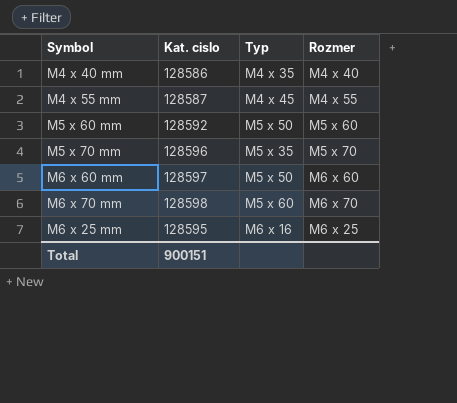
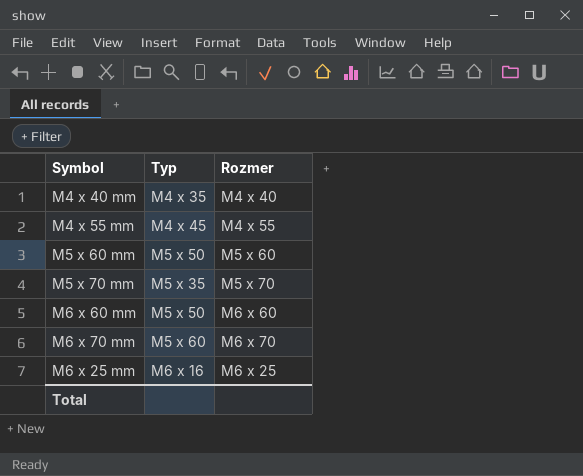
column Kat. cislo | position: 2 -> none

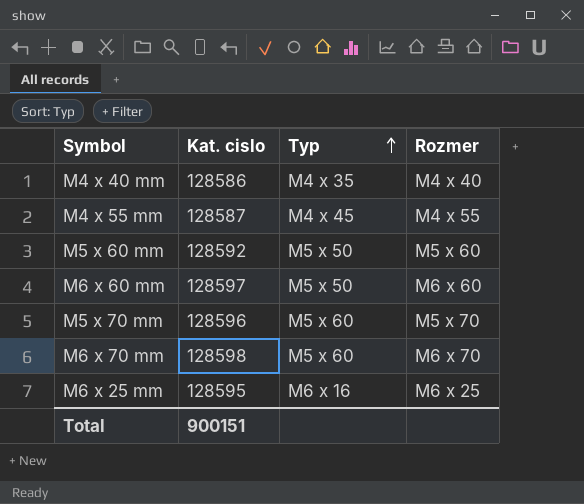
row order: none -> Typ ascending
column Kat. cislo | position: none -> 2
M5 x 70 mm | Typ: M5 x 35 -> M5 x 60

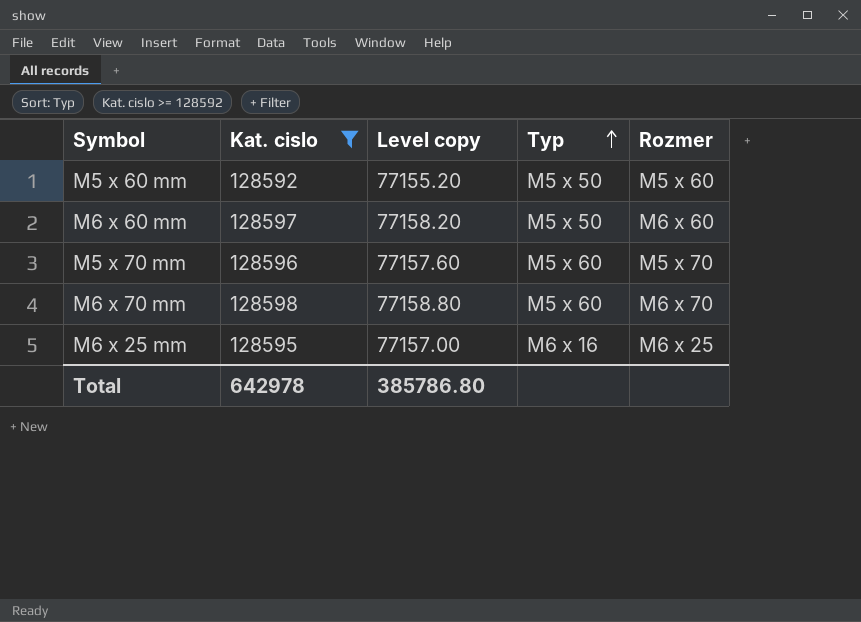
filter: none -> Kat. cislo >= 128592
column Level copy | formula: none -> [Kat. cislo] * 0.6
Total | Kat. cislo: 900151 -> 642978

